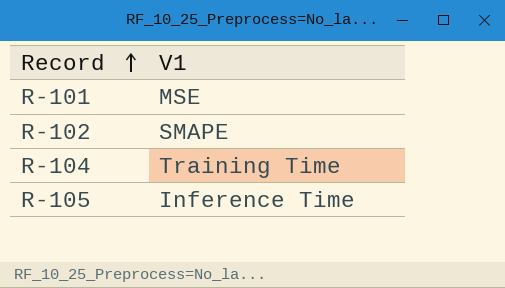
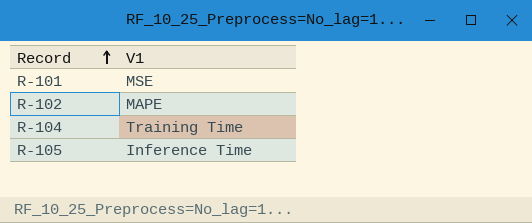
R-102 | V1: SMAPE -> MAPE

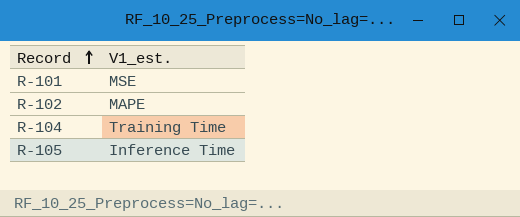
column name: V1 -> V1_est.

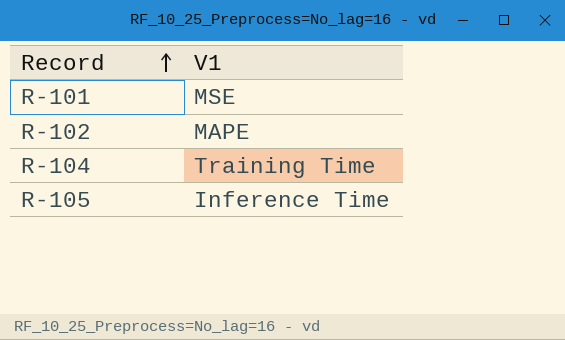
column name: V1_est. -> V1

